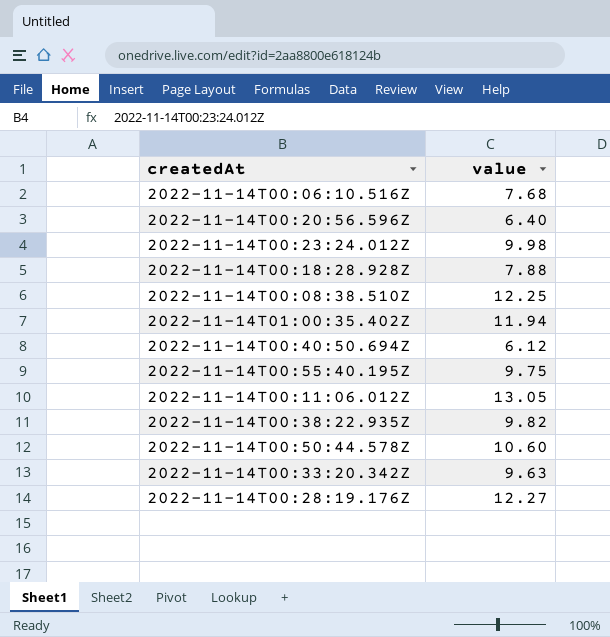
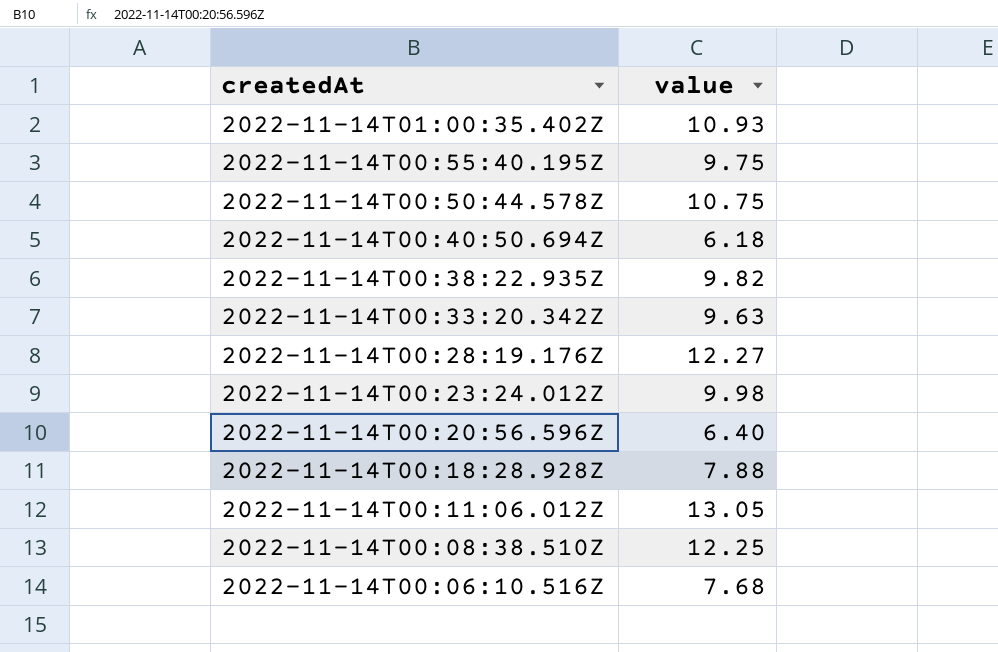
row order: none -> createdAt descending
2022-11-14T01:00:35.402Z | value: 11.94 -> 10.93
2022-11-14T00:50:44.578Z | value: 10.60 -> 10.75
2022-11-14T00:40:50.694Z | value: 6.12 -> 6.18

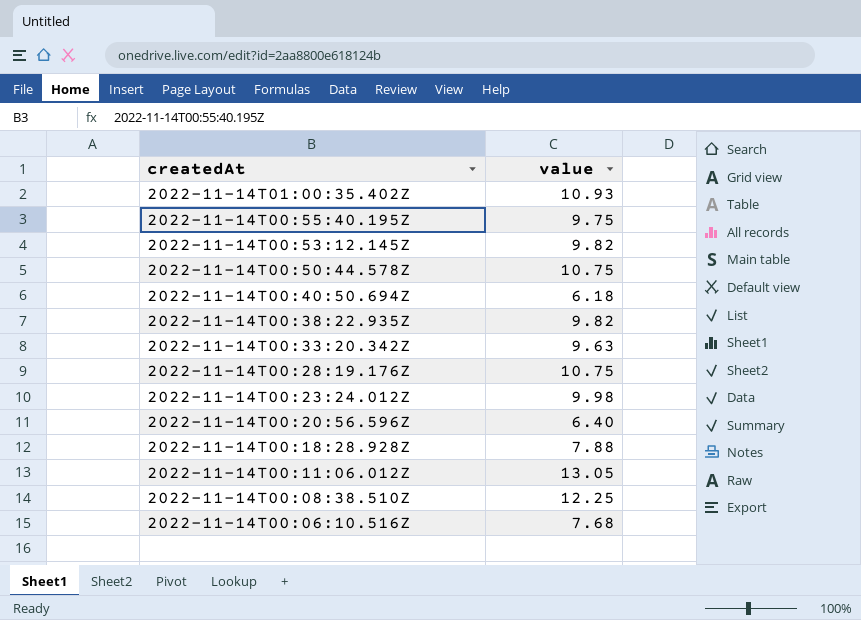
row 2022-11-14T00:53:12.145Z: none -> 9.82
2022-11-14T00:28:19.176Z | value: 12.27 -> 10.75

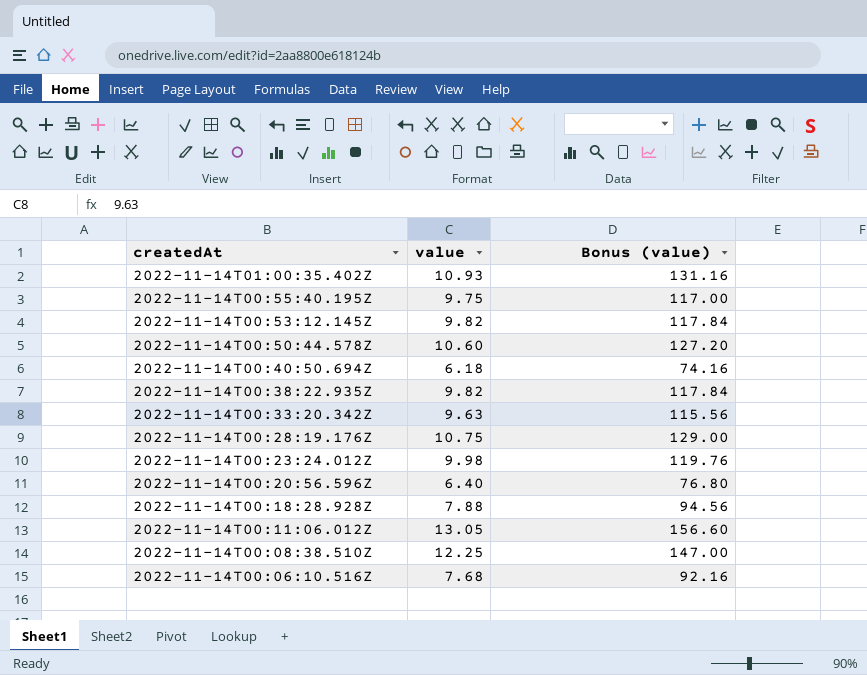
column Bonus (value) | formula: none -> [value] * 12
2022-11-14T00:50:44.578Z | value: 10.75 -> 10.60

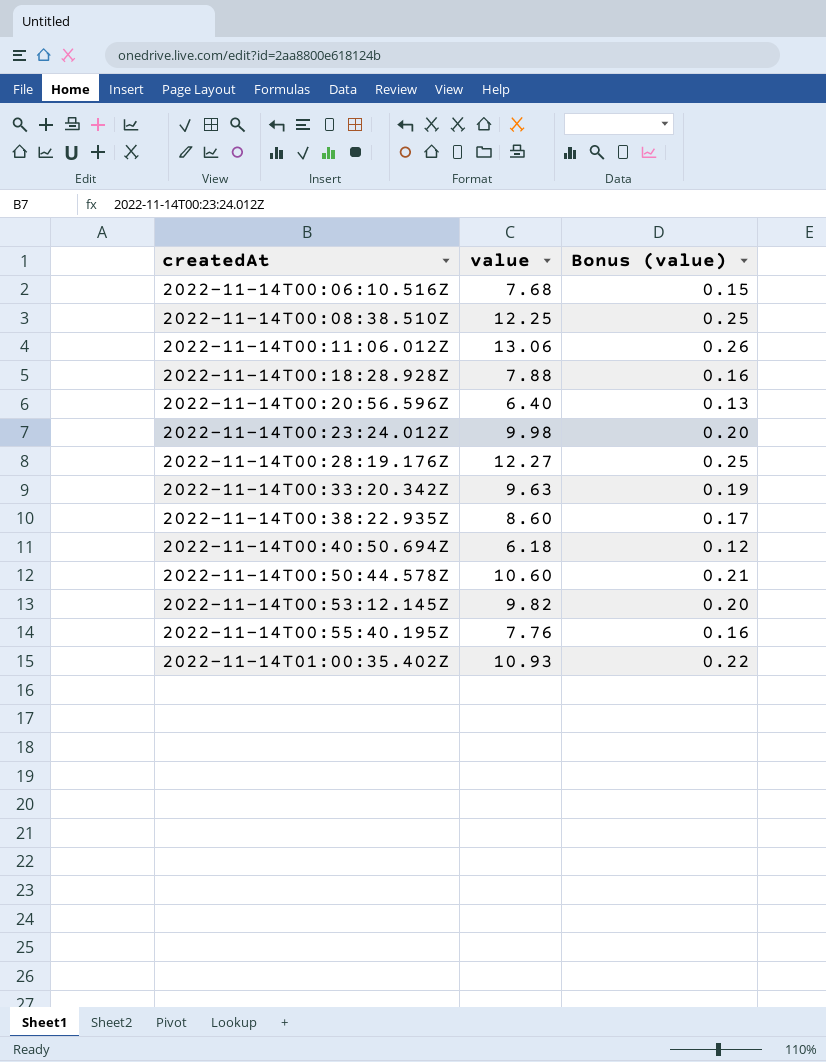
row order: createdAt descending -> createdAt ascending
column Bonus (value) | formula: [value] * 12 -> [value] * 0.02
2022-11-14T00:11:06.012Z | value: 13.05 -> 13.06
2022-11-14T00:28:19.176Z | value: 10.75 -> 12.27
2022-11-14T00:38:22.935Z | value: 9.82 -> 8.60
2022-11-14T00:55:40.195Z | value: 9.75 -> 7.76

